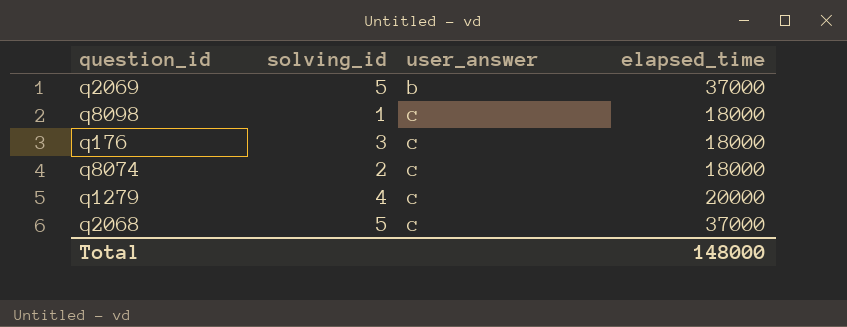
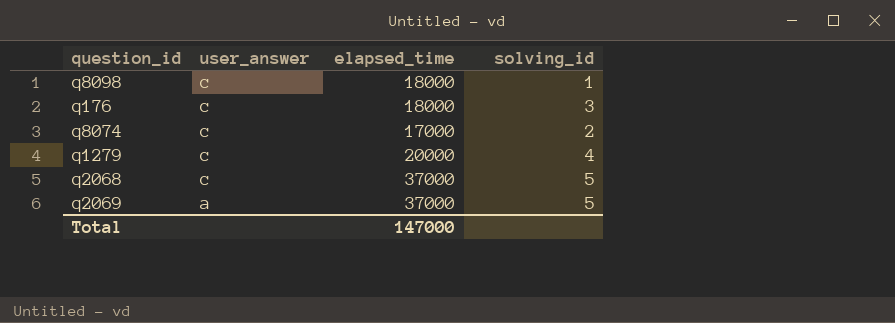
row order: user_answer ascending -> user_answer descending
column solving_id | position: 2 -> 4
q8074 | elapsed_time: 18000 -> 17000
q2069 | user_answer: b -> a
Total | elapsed_time: 148000 -> 147000

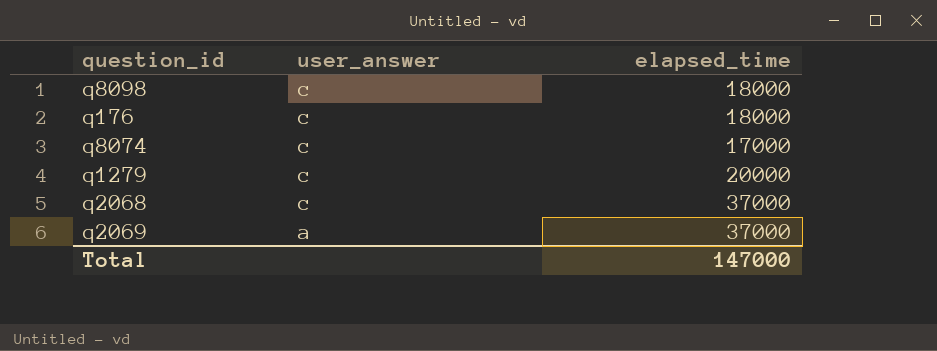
column solving_id | position: 4 -> none

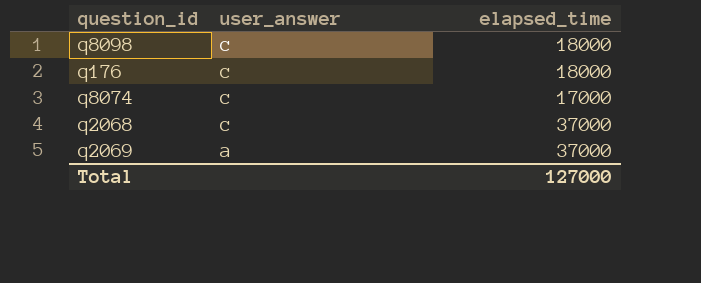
row q1279: c | 20000 -> none
Total | elapsed_time: 147000 -> 127000

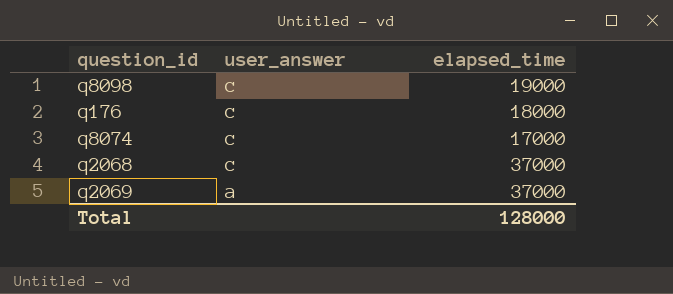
q8098 | elapsed_time: 18000 -> 19000
Total | elapsed_time: 127000 -> 128000

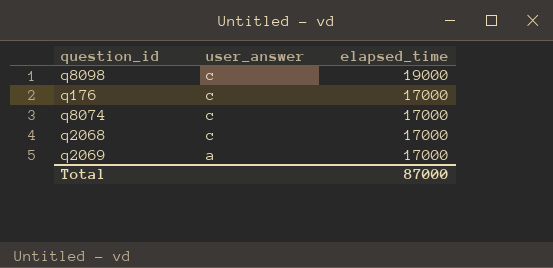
q176 | elapsed_time: 18000 -> 17000
q2068 | elapsed_time: 37000 -> 17000
q2069 | elapsed_time: 37000 -> 17000
Total | elapsed_time: 128000 -> 87000

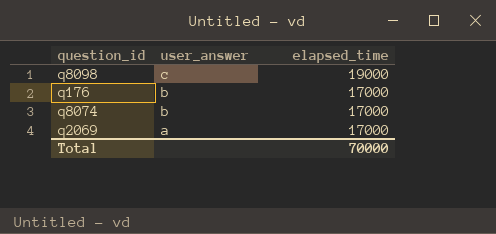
row q2068: c | 17000 -> none
q176 | user_answer: c -> b
q8074 | user_answer: c -> b
Total | elapsed_time: 87000 -> 70000

